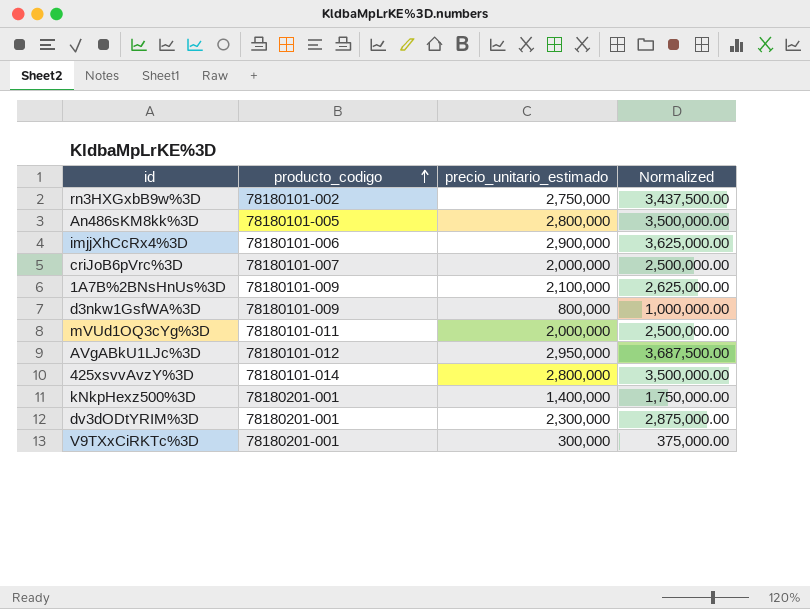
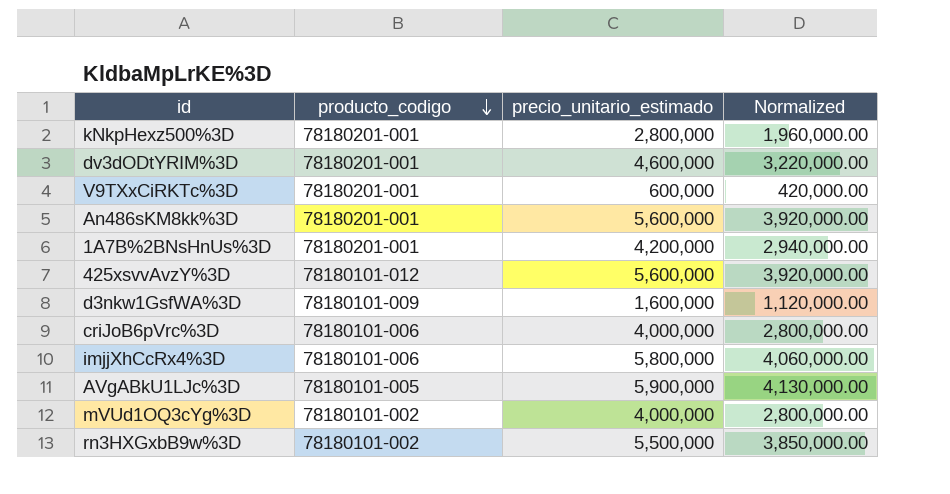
row order: producto_codigo ascending -> producto_codigo descending
column Normalized | formula: [precio_unitario_estimado] * 1.25 -> [precio_unitario_estimado] * 0.7
kNkpHexz500%3D | precio_unitario_estimado: 1,400,000 -> 2,800,000
dv3dODtYRIM%3D | precio_unitario_estimado: 2,300,000 -> 4,600,000
V9TXxCiRKTc%3D | precio_unitario_estimado: 300,000 -> 600,000
An486sKM8kk%3D | producto_codigo: 78180101-005 -> 78180201-001
An486sKM8kk%3D | precio_unitario_estimado: 2,800,000 -> 5,600,000
1A7B%2BNsHnUs%3D | producto_codigo: 78180101-009 -> 78180201-001
1A7B%2BNsHnUs%3D | precio_unitario_estimado: 2,100,000 -> 4,200,000
425xsvvAvzY%3D | producto_codigo: 78180101-014 -> 78180101-012
425xsvvAvzY%3D | precio_unitario_estimado: 2,800,000 -> 5,600,000
d3nkw1GsfWA%3D | precio_unitario_estimado: 800,000 -> 1,600,000
criJoB6pVrc%3D | producto_codigo: 78180101-007 -> 78180101-006
criJoB6pVrc%3D | precio_unitario_estimado: 2,000,000 -> 4,000,000
imjjXhCcRx4%3D | precio_unitario_estimado: 2,900,000 -> 5,800,000
AVgABkU1LJc%3D | producto_codigo: 78180101-012 -> 78180101-005
AVgABkU1LJc%3D | precio_unitario_estimado: 2,950,000 -> 5,900,000
mVUd1OQ3cYg%3D | producto_codigo: 78180101-011 -> 78180101-002
mVUd1OQ3cYg%3D | precio_unitario_estimado: 2,000,000 -> 4,000,000
rn3HXGxbB9w%3D | precio_unitario_estimado: 2,750,000 -> 5,500,000

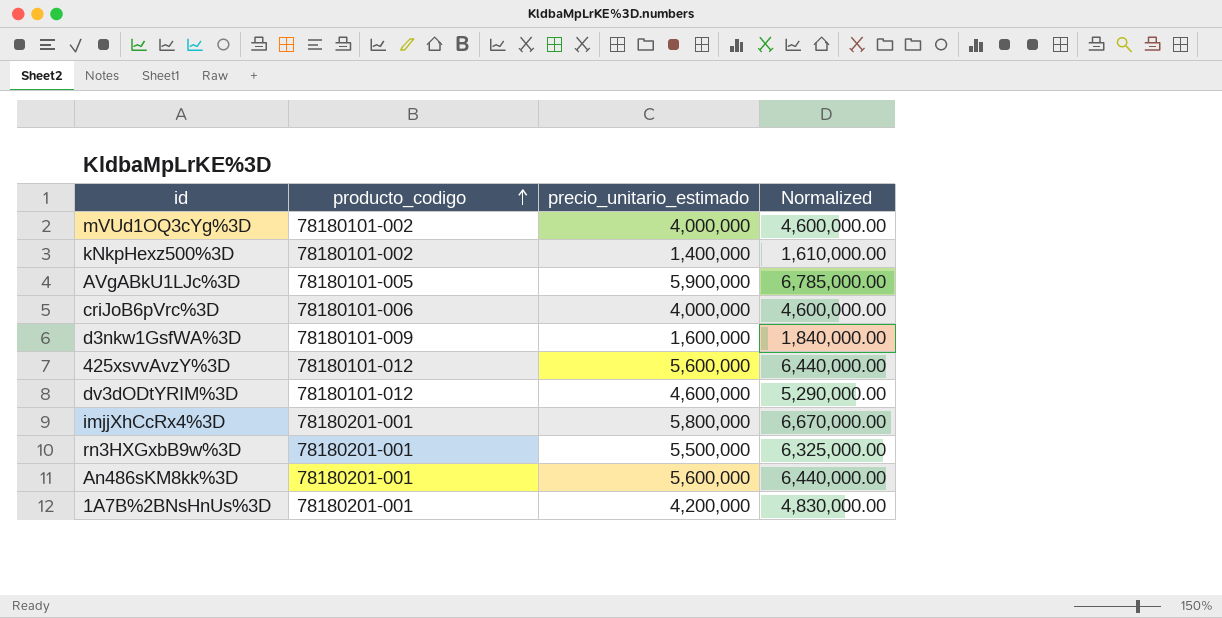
row order: producto_codigo descending -> producto_codigo ascending
column Normalized | formula: [precio_unitario_estimado] * 0.7 -> [precio_unitario_estimado] * 1.15
row V9TXxCiRKTc%3D: 78180201-001 | 600,000 | 420,000.00 -> none
kNkpHexz500%3D | producto_codigo: 78180201-001 -> 78180101-002
kNkpHexz500%3D | precio_unitario_estimado: 2,800,000 -> 1,400,000
dv3dODtYRIM%3D | producto_codigo: 78180201-001 -> 78180101-012
imjjXhCcRx4%3D | producto_codigo: 78180101-006 -> 78180201-001
rn3HXGxbB9w%3D | producto_codigo: 78180101-002 -> 78180201-001

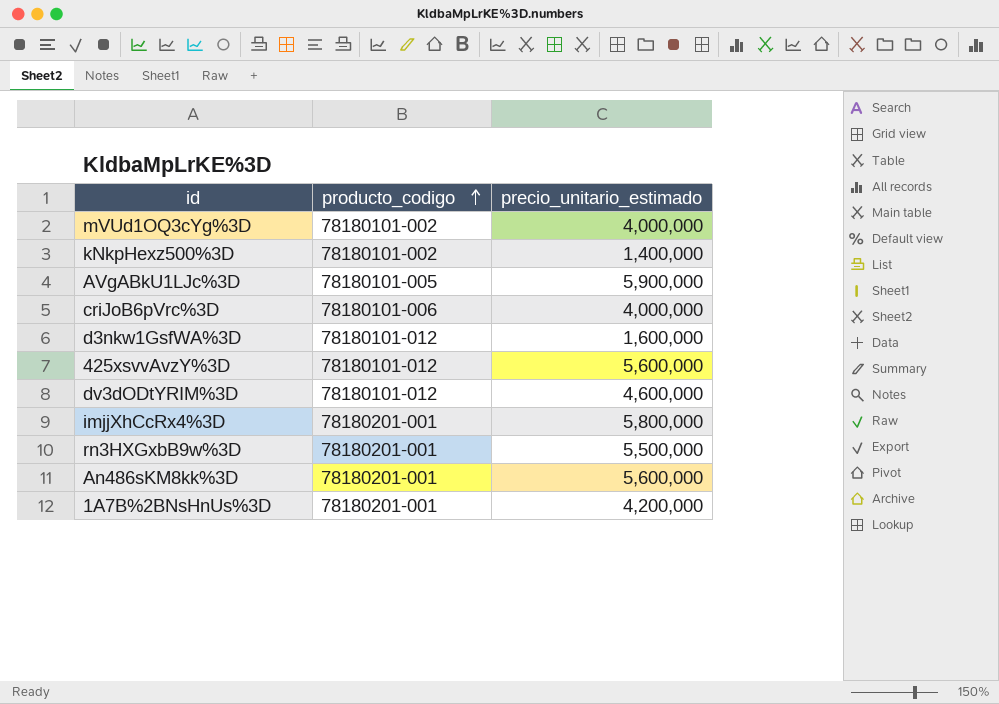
column Normalized | formula: [precio_unitario_estimado] * 1.15 -> none
d3nkw1GsfWA%3D | producto_codigo: 78180101-009 -> 78180101-012

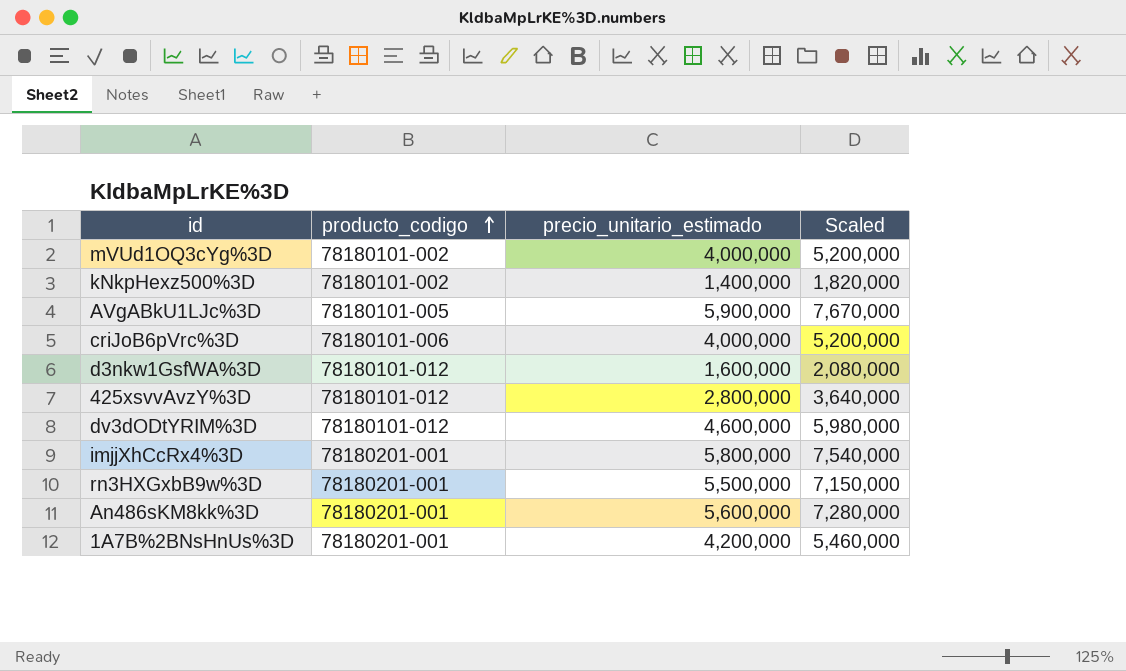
column Scaled | formula: none -> [precio_unitario_estimado] * 1.3
425xsvvAvzY%3D | precio_unitario_estimado: 5,600,000 -> 2,800,000

